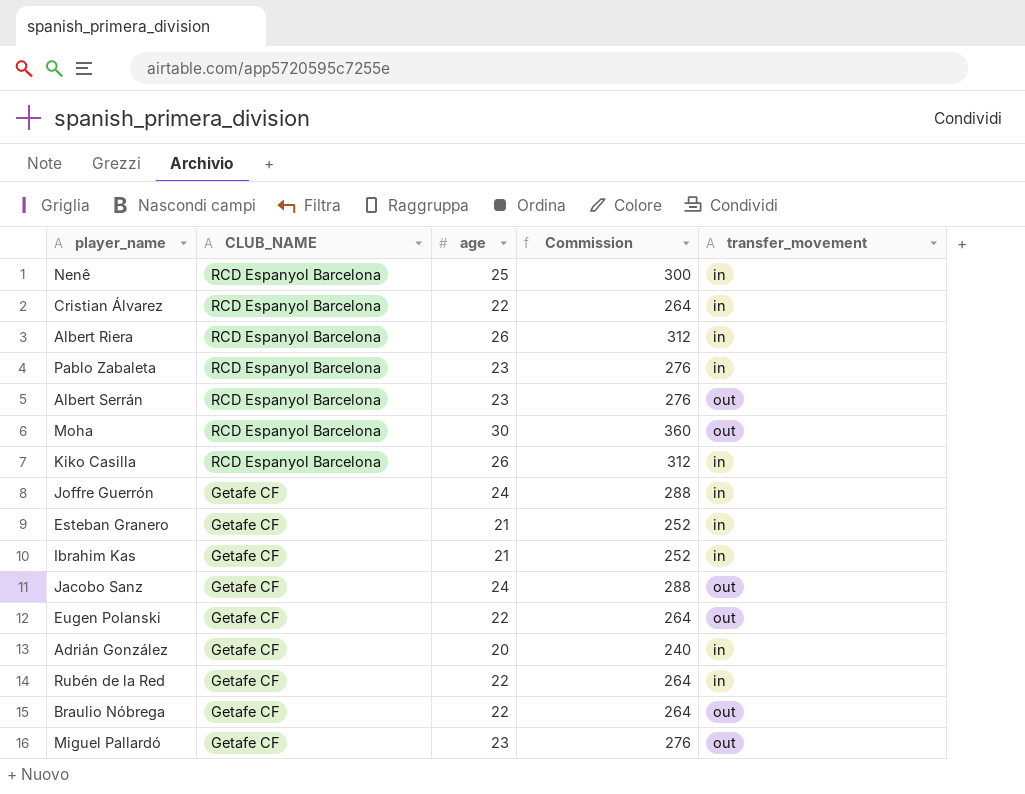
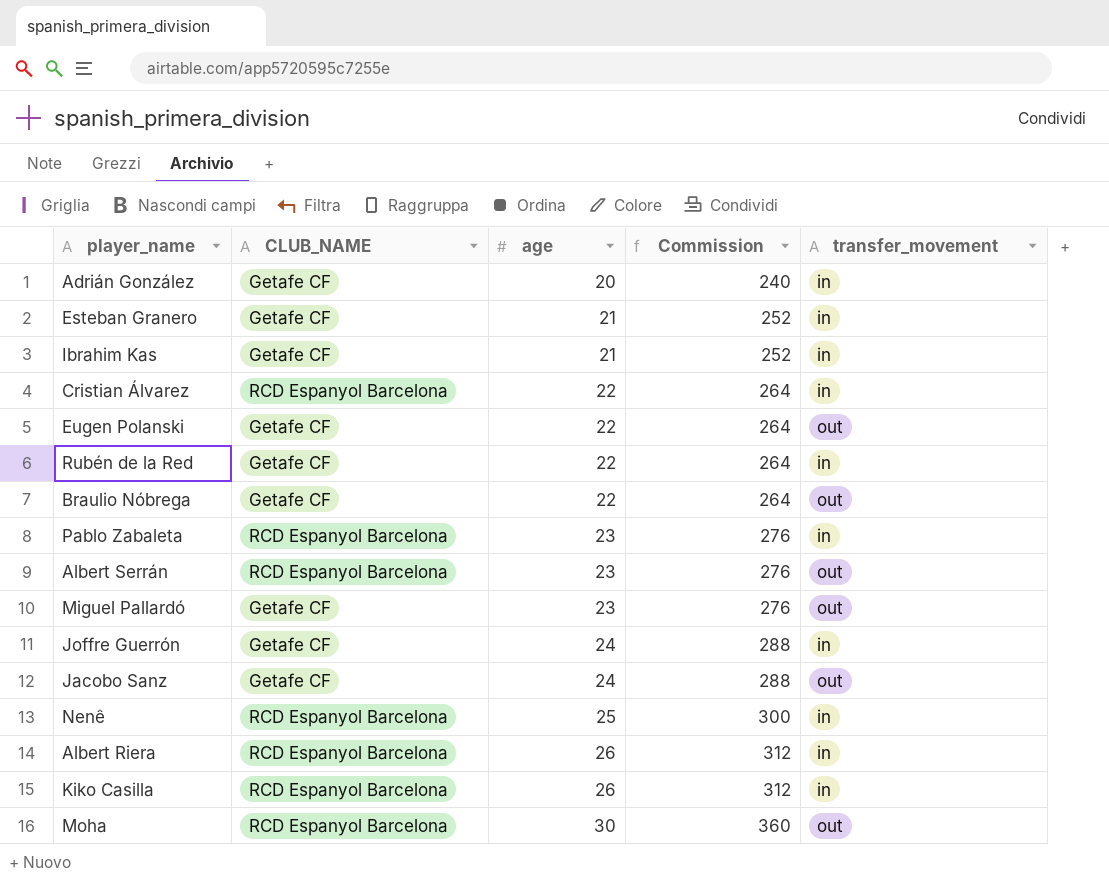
row order: CLUB_NAME descending -> age ascending

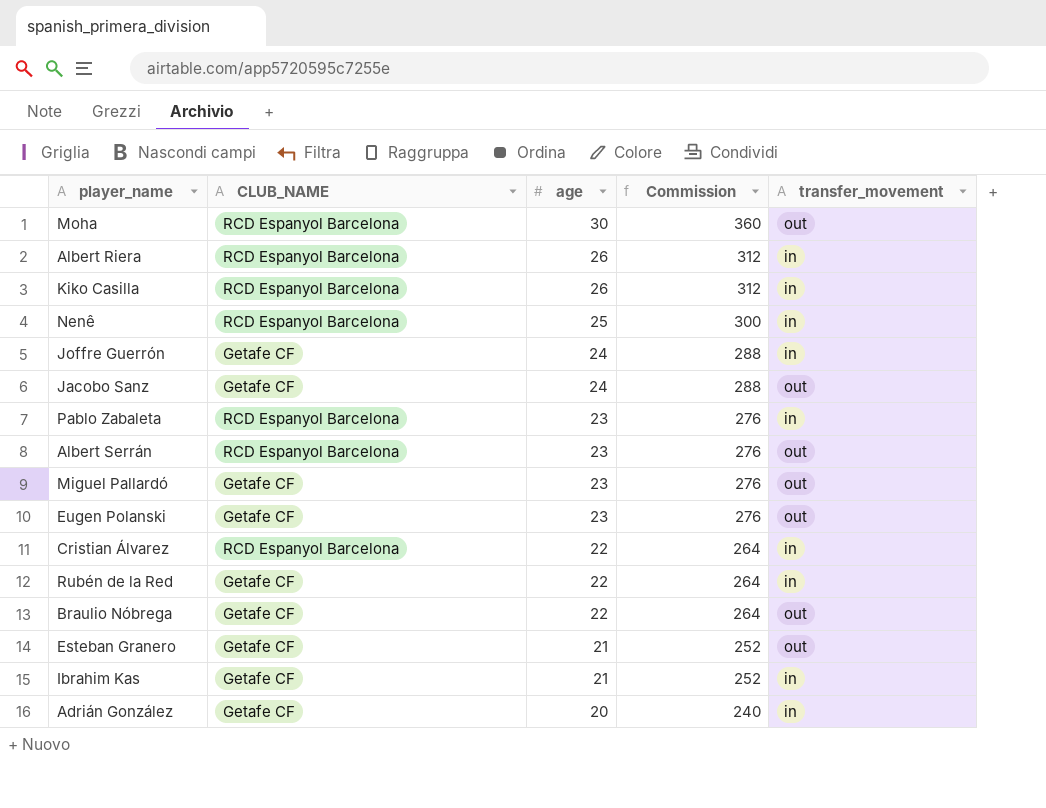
row order: age ascending -> age descending
Eugen Polanski | age: 22 -> 23
Eugen Polanski | Commission: 264 -> 276
Esteban Granero | transfer_movement: in -> out

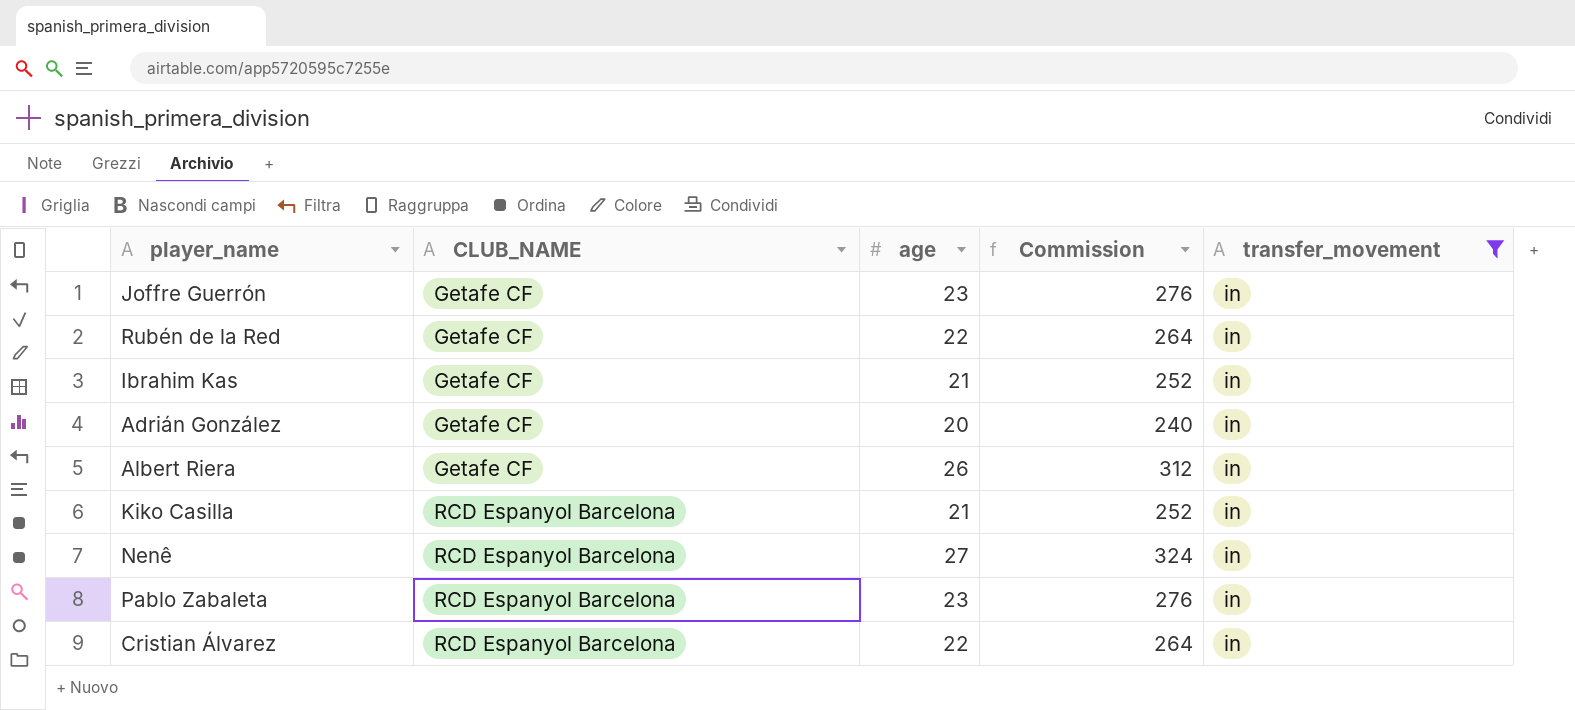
filter: none -> transfer_movement = in
row order: age descending -> CLUB_NAME ascending
Joffre Guerrón | age: 24 -> 23
Joffre Guerrón | Commission: 288 -> 276
Albert Riera | CLUB_NAME: RCD Espanyol Barcelona -> Getafe CF
Kiko Casilla | age: 26 -> 21
Kiko Casilla | Commission: 312 -> 252
Nenê | age: 25 -> 27
Nenê | Commission: 300 -> 324

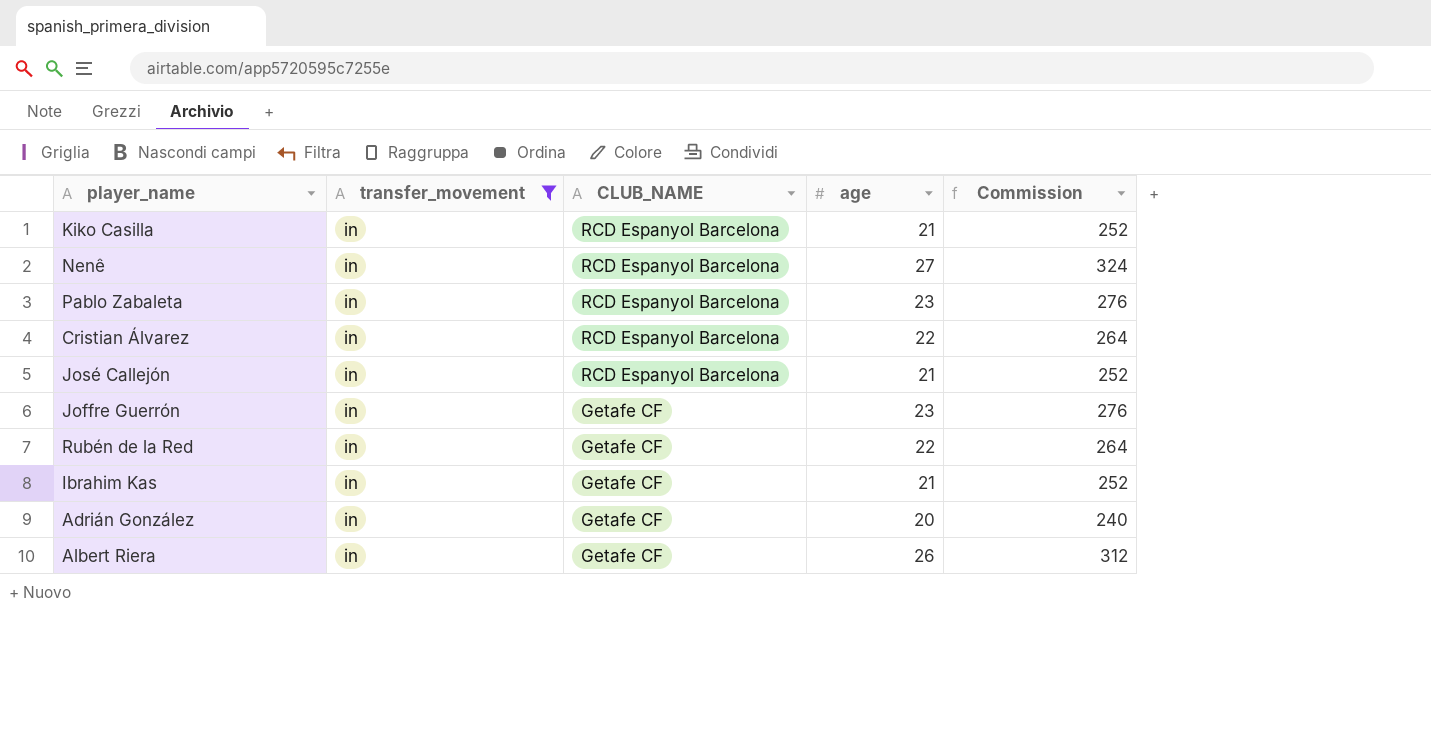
row order: CLUB_NAME ascending -> CLUB_NAME descending
column transfer_movement | position: 5 -> 2
row José Callejón: none -> in | RCD Espanyol Barcelona | 21 | 252

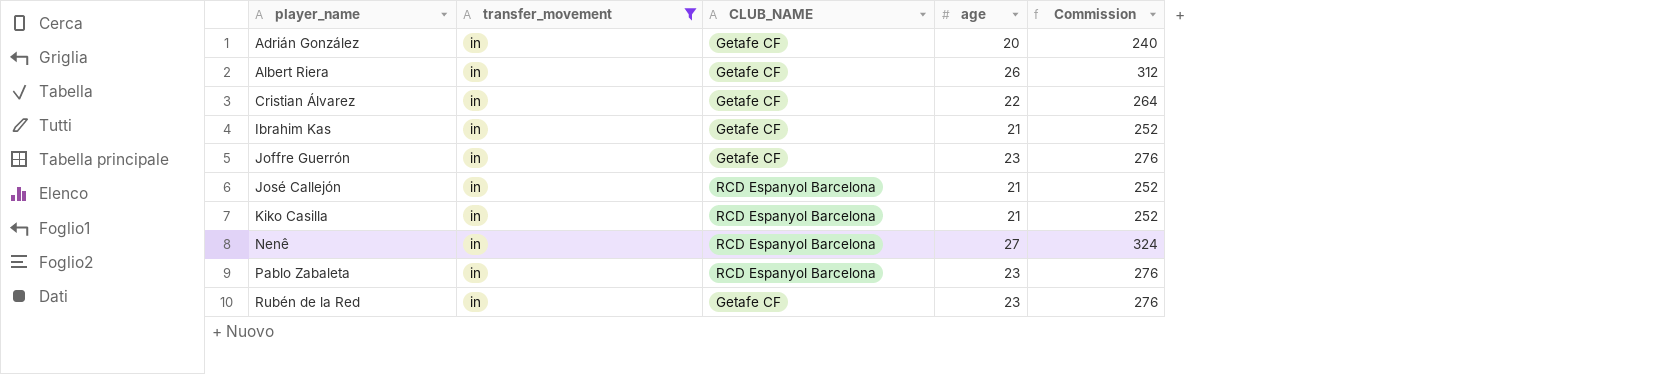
row order: CLUB_NAME descending -> player_name ascending
Cristian Álvarez | CLUB_NAME: RCD Espanyol Barcelona -> Getafe CF
Rubén de la Red | age: 22 -> 23
Rubén de la Red | Commission: 264 -> 276

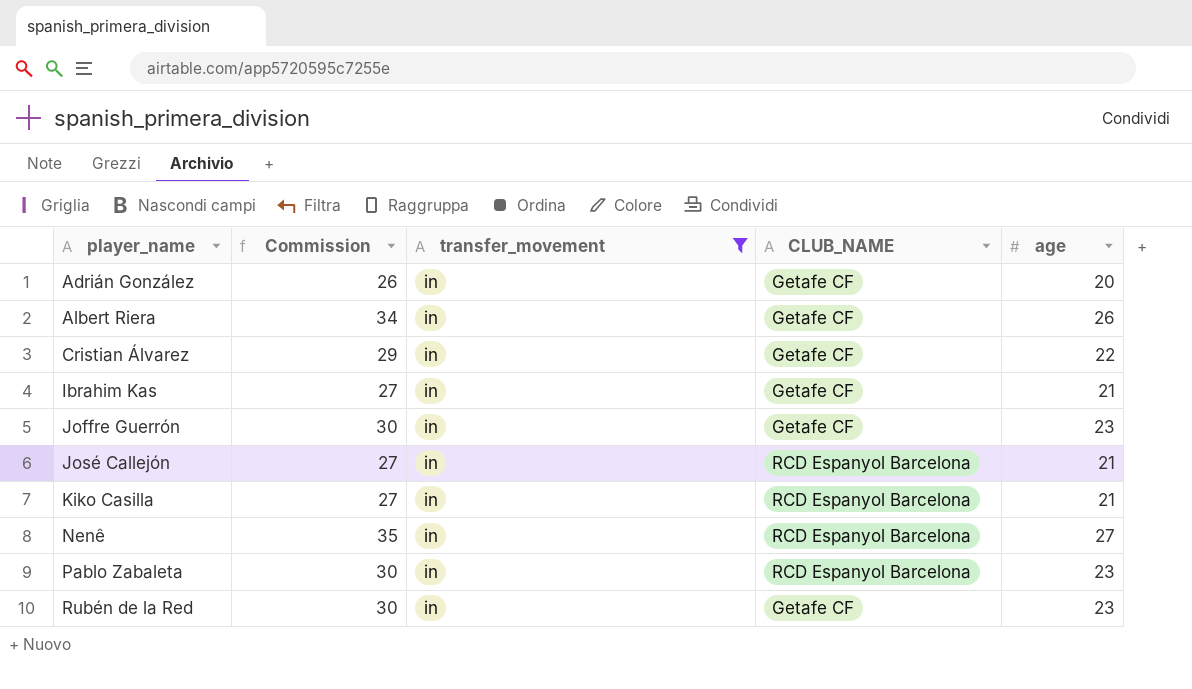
column Commission | formula: [age] * 12 -> [age] * 1.3
column Commission | position: 5 -> 2

